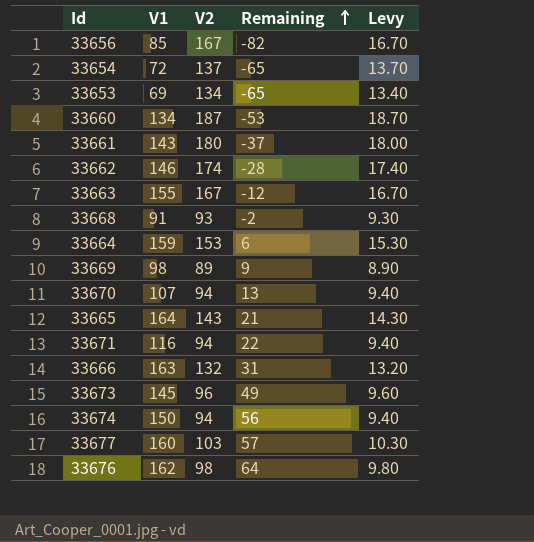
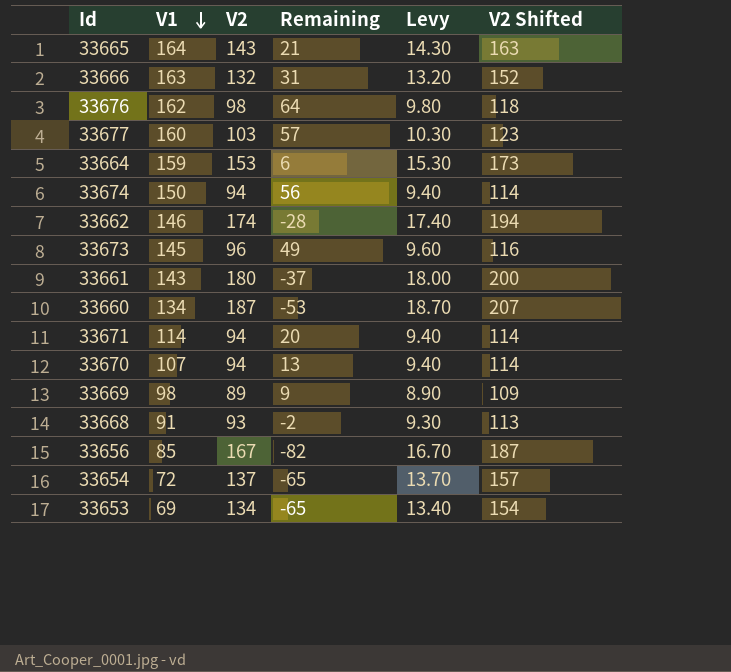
row order: Remaining ascending -> V1 descending
column V2 Shifted | formula: none -> [V2] + 20
row 33663: 155 | 167 | -12 | 16.70 -> none
33671 | V1: 116 -> 114
33671 | Remaining: 22 -> 20

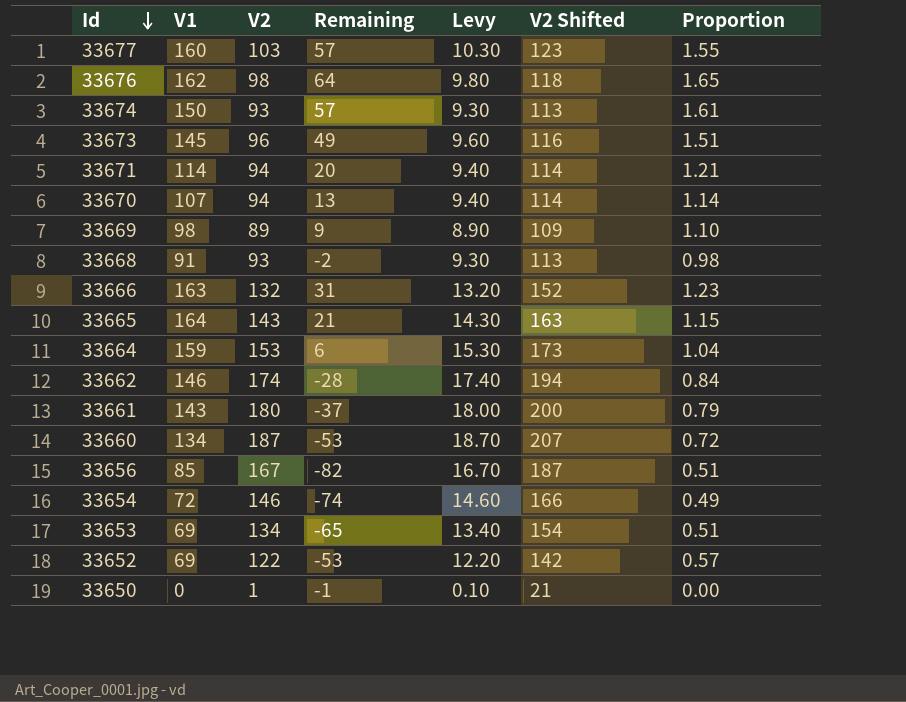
row order: V1 descending -> Id descending
column Proportion | formula: none -> [V1] / [V2]
33674 | V2: 94 -> 93
33674 | Remaining: 56 -> 57
33674 | Levy: 9.40 -> 9.30
33674 | V2 Shifted: 114 -> 113
33654 | V2: 137 -> 146
33654 | Remaining: -65 -> -74
33654 | Levy: 13.70 -> 14.60
33654 | V2 Shifted: 157 -> 166
row 33652: none -> 69 | 122 | -53 | 12.20 | 142 | 0.57
row 33650: none -> 0 | 1 | -1 | 0.10 | 21 | 0.00

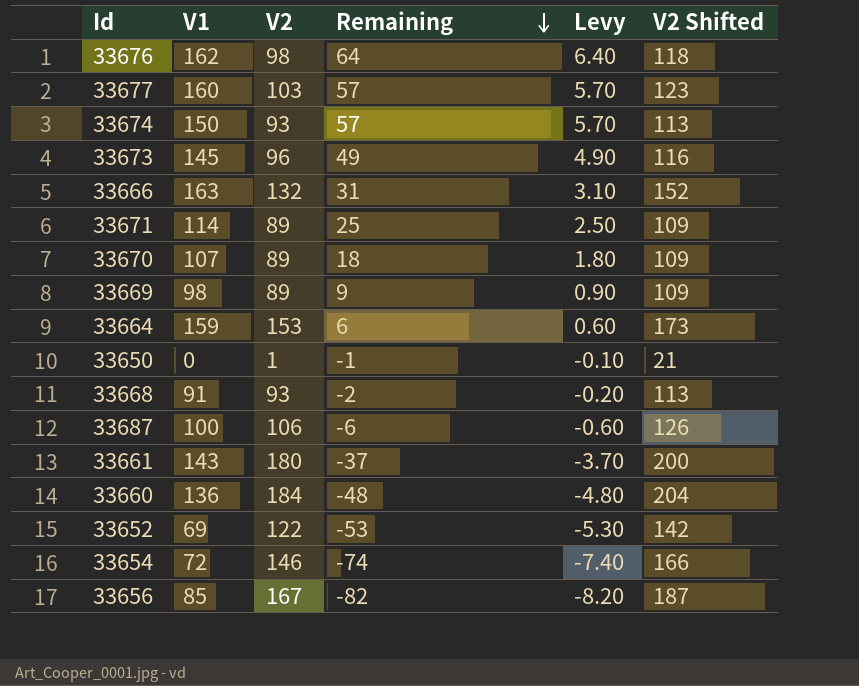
row order: Id descending -> Remaining descending
column Proportion | formula: [V1] / [V2] -> none
column Levy | formula: [V2] * 0.1 -> [Remaining] * 0.1
row 33665: 164 | 143 | 21 | 14.30 | 163 | 1.15 -> none
row 33662: 146 | 174 | -28 | 17.40 | 194 | 0.84 -> none
row 33653: 69 | 134 | -65 | 13.40 | 154 | 0.51 -> none
33671 | V2: 94 -> 89
33671 | Remaining: 20 -> 25
33671 | V2 Shifted: 114 -> 109
33670 | V2: 94 -> 89
33670 | Remaining: 13 -> 18
33670 | V2 Shifted: 114 -> 109
row 33687: none -> 100 | 106 | -6 | -0.60 | 126
33660 | V1: 134 -> 136
33660 | V2: 187 -> 184
33660 | Remaining: -53 -> -48
33660 | V2 Shifted: 207 -> 204

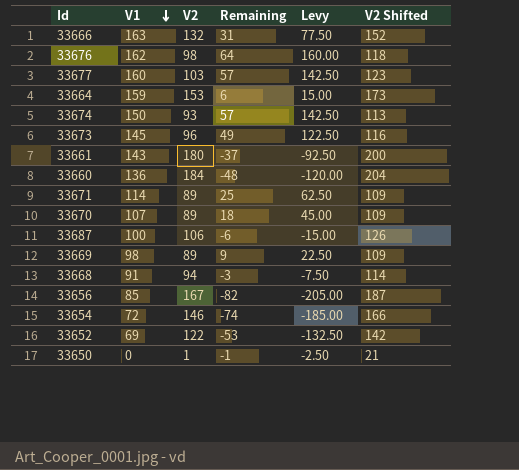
row order: Remaining descending -> V1 descending
column Levy | formula: [Remaining] * 0.1 -> [Remaining] * 2.5
33668 | V2: 93 -> 94
33668 | Remaining: -2 -> -3
33668 | V2 Shifted: 113 -> 114

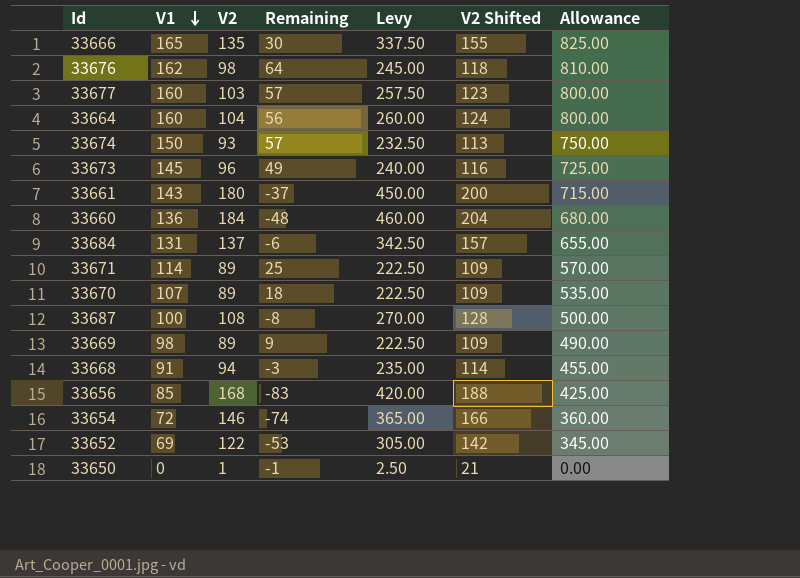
column Levy | formula: [Remaining] * 2.5 -> [V2] * 2.5
column Allowance | formula: none -> [V1] * 5
33666 | V1: 163 -> 165
33666 | V2: 132 -> 135
33666 | Remaining: 31 -> 30
33666 | V2 Shifted: 152 -> 155
33664 | V1: 159 -> 160
33664 | V2: 153 -> 104
33664 | Remaining: 6 -> 56
33664 | V2 Shifted: 173 -> 124
row 33684: none -> 131 | 137 | -6 | 342.50 | 157 | 655.00
33687 | V2: 106 -> 108
33687 | Remaining: -6 -> -8
33687 | V2 Shifted: 126 -> 128
33656 | V2: 167 -> 168
33656 | Remaining: -82 -> -83
33656 | V2 Shifted: 187 -> 188

